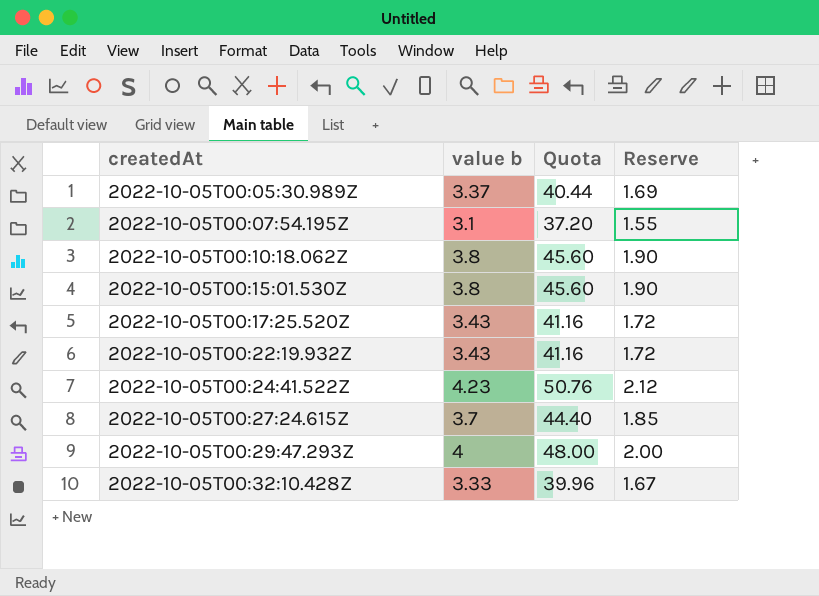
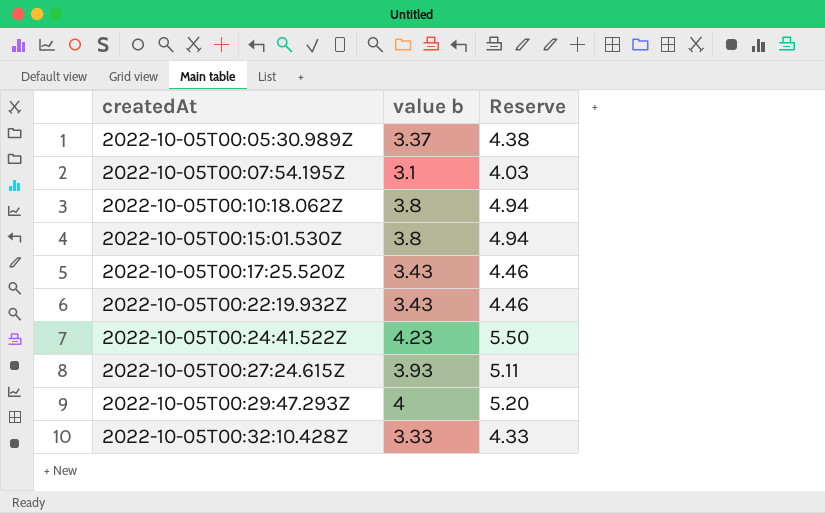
column Quota | formula: [value b] * 12 -> none
column Reserve | formula: [value b] * 0.5 -> [value b] * 1.3
2022-10-05T00:27:24.615Z | value b: 3.7 -> 3.93

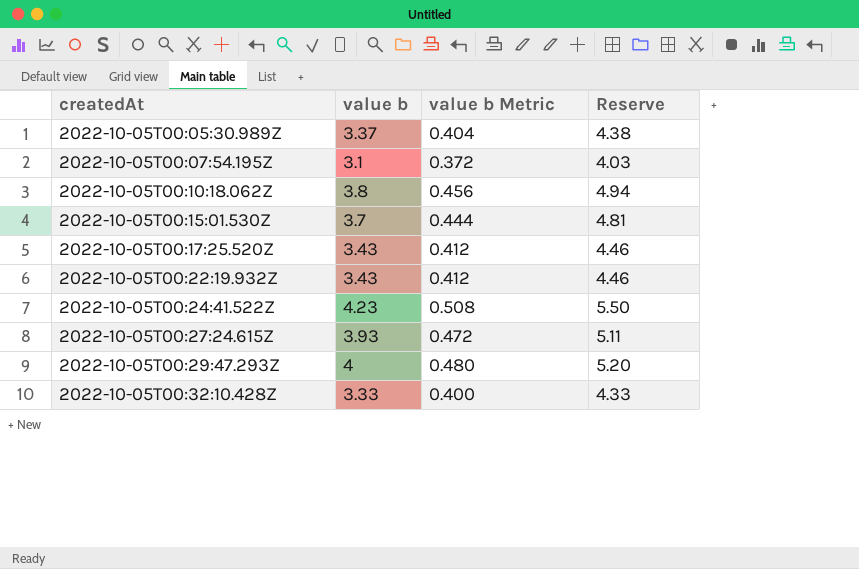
column value b Metric | formula: none -> [value b] * 0.12
2022-10-05T00:15:01.530Z | value b: 3.8 -> 3.7
2022-10-05T00:15:01.530Z | Reserve: 4.94 -> 4.81

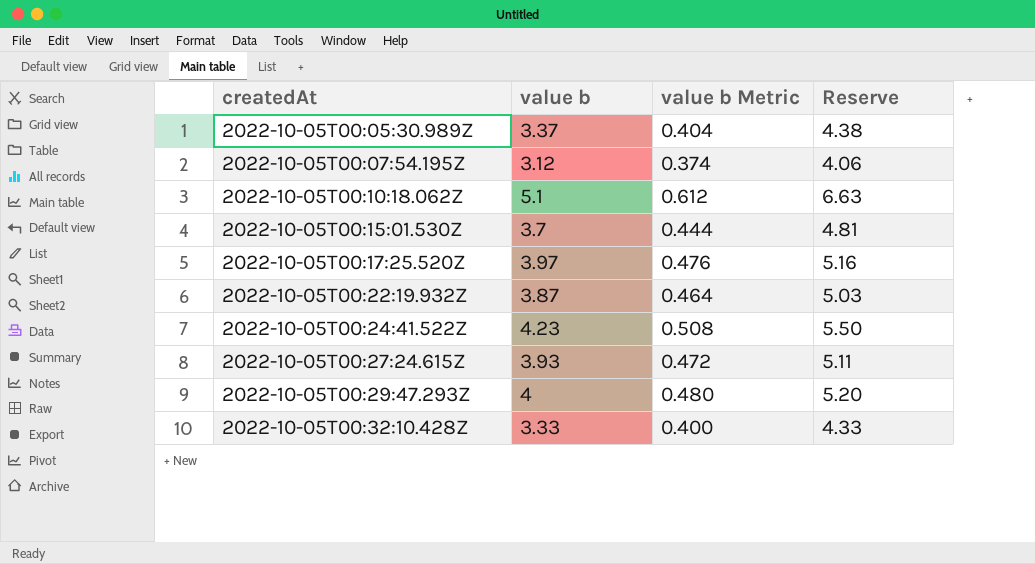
2022-10-05T00:07:54.195Z | value b: 3.1 -> 3.12
2022-10-05T00:07:54.195Z | value b Metric: 0.372 -> 0.374
2022-10-05T00:07:54.195Z | Reserve: 4.03 -> 4.06
2022-10-05T00:10:18.062Z | value b: 3.8 -> 5.1
2022-10-05T00:10:18.062Z | value b Metric: 0.456 -> 0.612
2022-10-05T00:10:18.062Z | Reserve: 4.94 -> 6.63
2022-10-05T00:17:25.520Z | value b: 3.43 -> 3.97
2022-10-05T00:17:25.520Z | value b Metric: 0.412 -> 0.476
2022-10-05T00:17:25.520Z | Reserve: 4.46 -> 5.16
2022-10-05T00:22:19.932Z | value b: 3.43 -> 3.87
2022-10-05T00:22:19.932Z | value b Metric: 0.412 -> 0.464
2022-10-05T00:22:19.932Z | Reserve: 4.46 -> 5.03

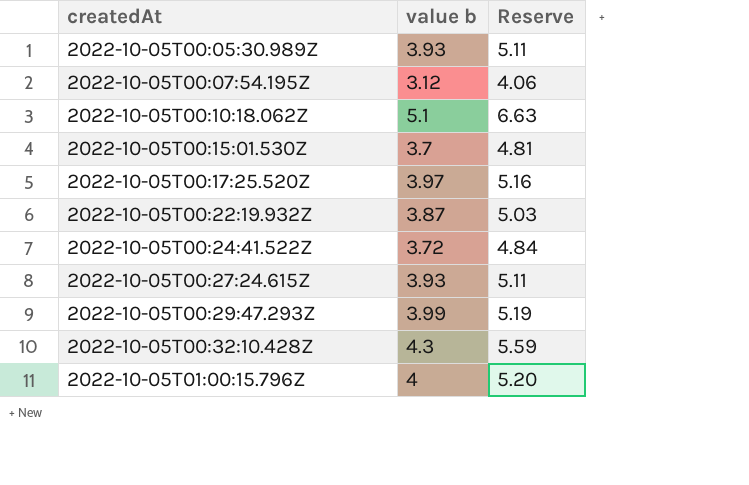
column value b Metric | formula: [value b] * 0.12 -> none
2022-10-05T00:05:30.989Z | value b: 3.37 -> 3.93
2022-10-05T00:05:30.989Z | Reserve: 4.38 -> 5.11
2022-10-05T00:24:41.522Z | value b: 4.23 -> 3.72
2022-10-05T00:24:41.522Z | Reserve: 5.50 -> 4.84
2022-10-05T00:29:47.293Z | value b: 4 -> 3.99
2022-10-05T00:29:47.293Z | Reserve: 5.20 -> 5.19
2022-10-05T00:32:10.428Z | value b: 3.33 -> 4.3
2022-10-05T00:32:10.428Z | Reserve: 4.33 -> 5.59
row 2022-10-05T01:00:15.796Z: none -> 4 | 5.20

